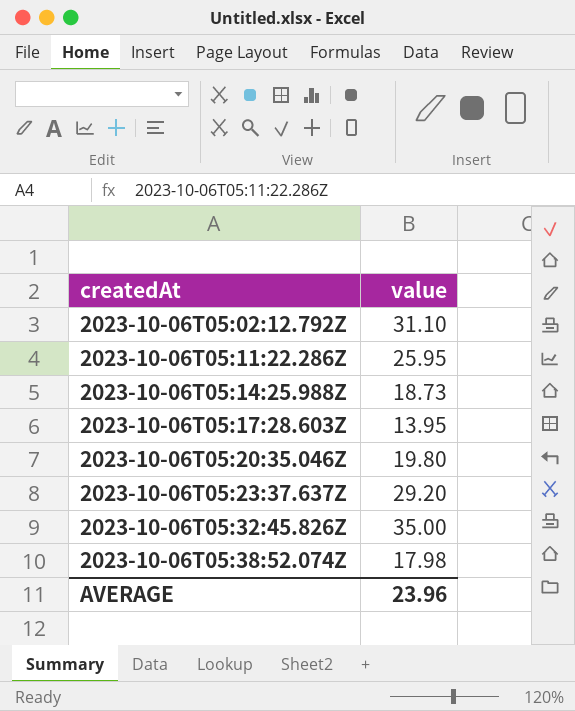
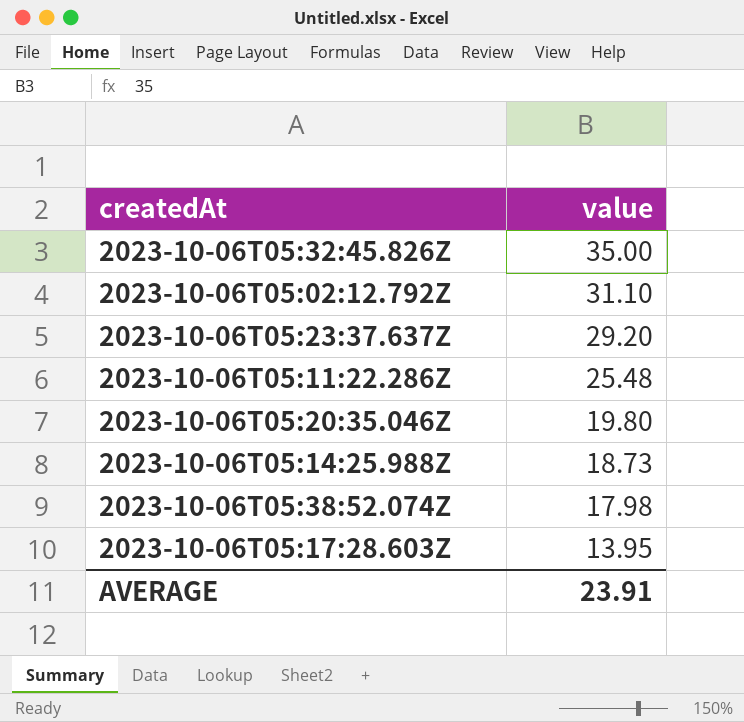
row order: createdAt ascending -> value descending
2023-10-06T05:11:22.286Z | value: 25.95 -> 25.48
AVERAGE | value: 23.96 -> 23.91

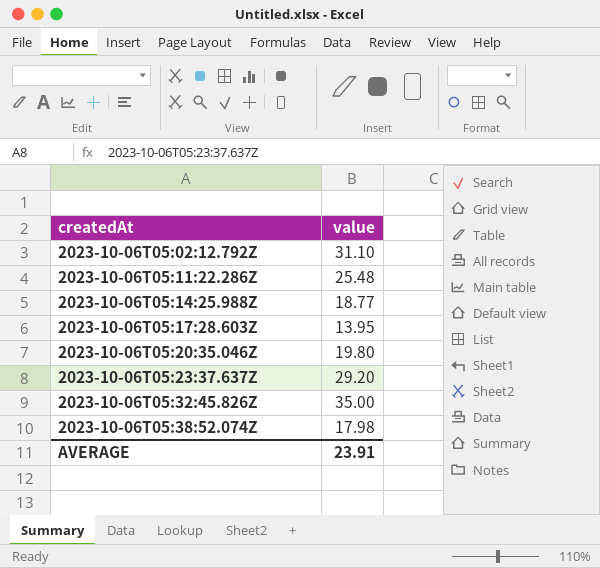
row order: value descending -> createdAt ascending
2023-10-06T05:14:25.988Z | value: 18.73 -> 18.77

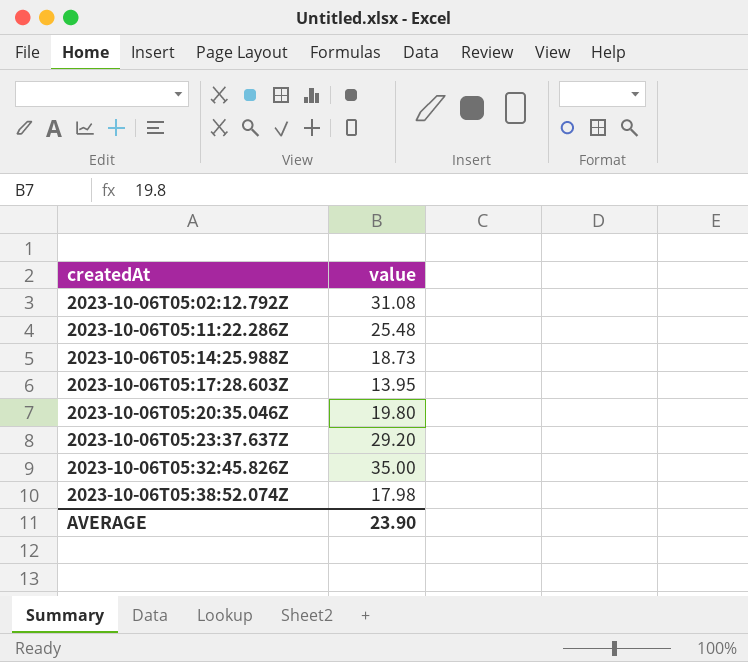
2023-10-06T05:02:12.792Z | value: 31.10 -> 31.08
2023-10-06T05:14:25.988Z | value: 18.77 -> 18.73
AVERAGE | value: 23.91 -> 23.90

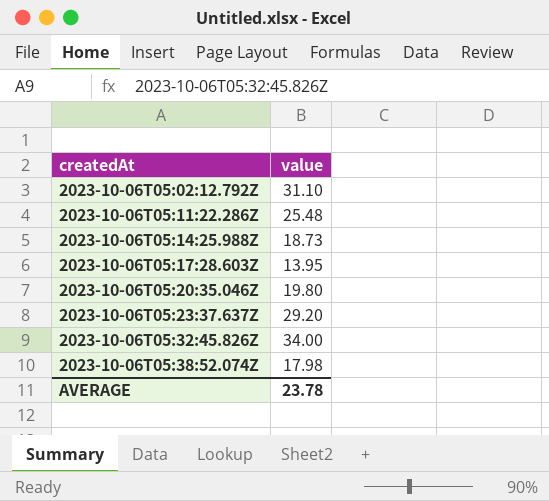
2023-10-06T05:02:12.792Z | value: 31.08 -> 31.10
2023-10-06T05:32:45.826Z | value: 35.00 -> 34.00
AVERAGE | value: 23.90 -> 23.78

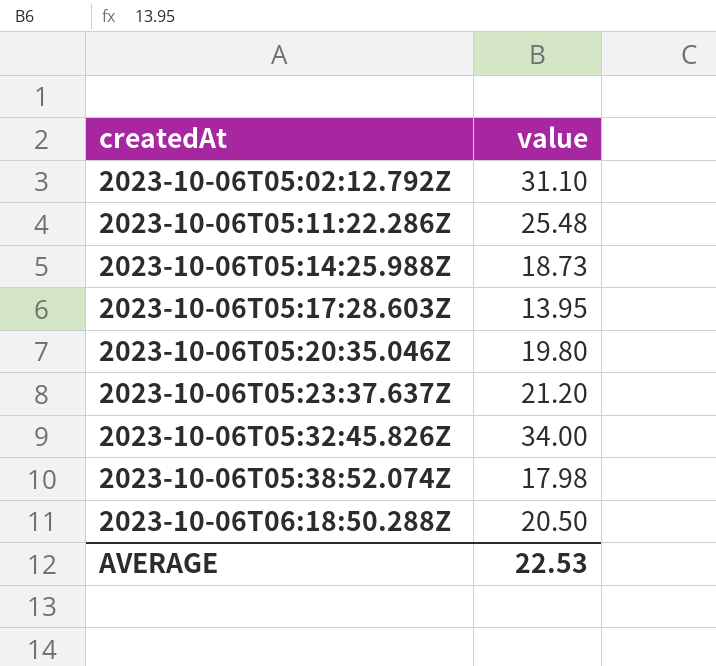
2023-10-06T05:23:37.637Z | value: 29.20 -> 21.20
row 2023-10-06T06:18:50.288Z: none -> 20.50
AVERAGE | value: 23.78 -> 22.53

